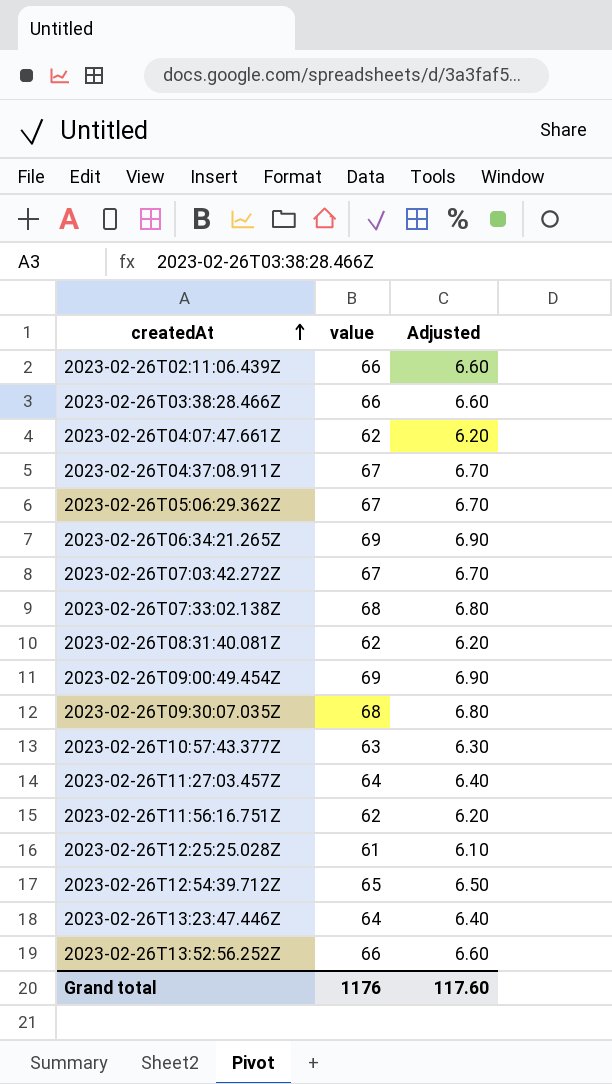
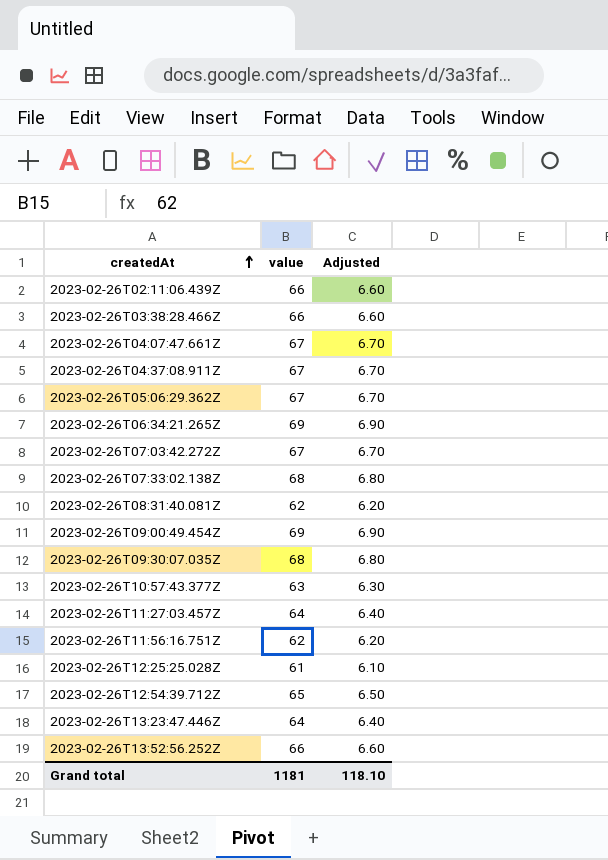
2023-02-26T04:07:47.661Z | value: 62 -> 67
2023-02-26T04:07:47.661Z | Adjusted: 6.20 -> 6.70
Grand total | value: 1176 -> 1181
Grand total | Adjusted: 117.60 -> 118.10

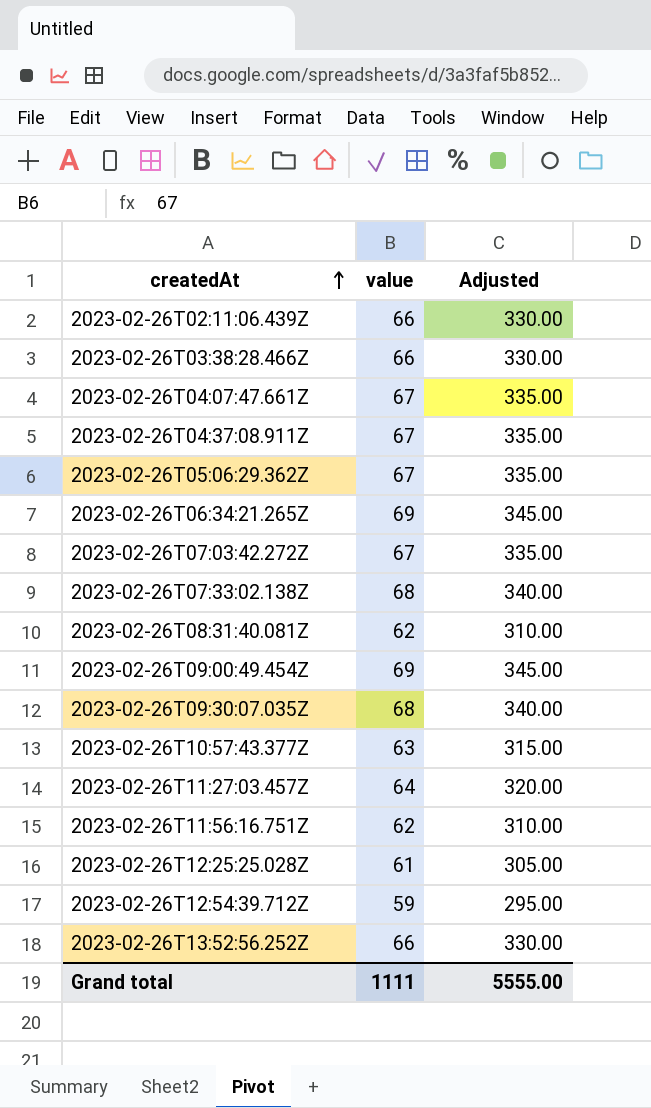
column Adjusted | formula: [value] * 0.1 -> [value] * 5
row 2023-02-26T13:23:47.446Z: 64 | 6.40 -> none
2023-02-26T12:54:39.712Z | value: 65 -> 59
Grand total | value: 1181 -> 1111
Grand total | Adjusted: 118.10 -> 5555.00

